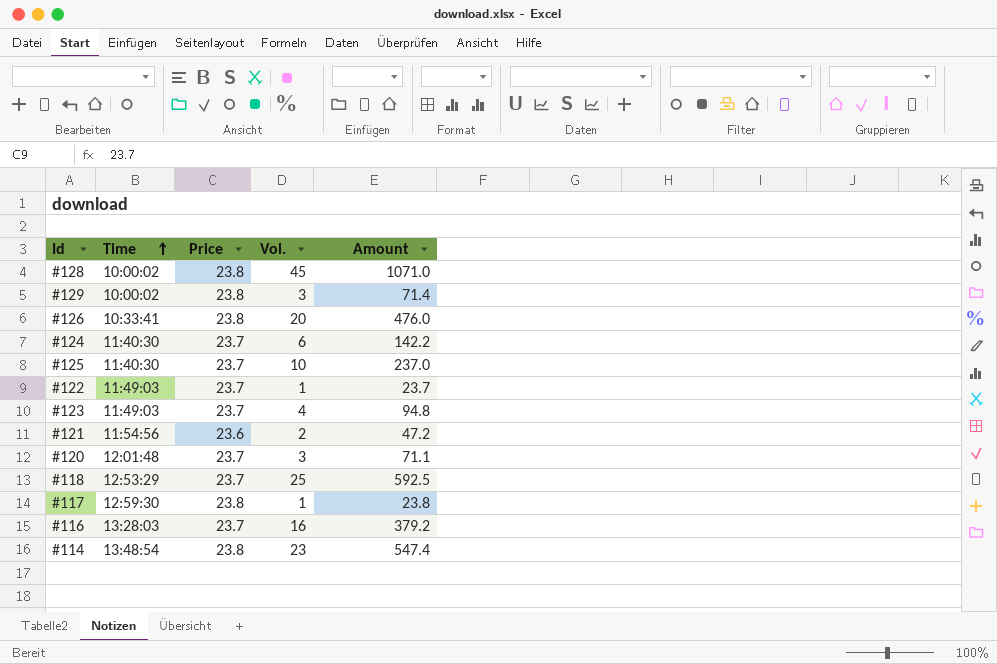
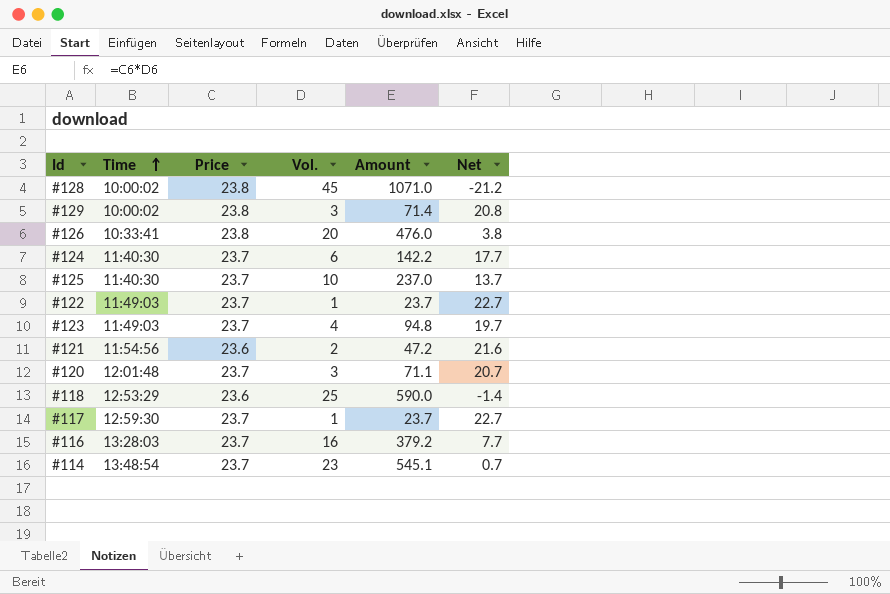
column Net | formula: none -> [Price] - [Vol.]
#118 | Price: 23.7 -> 23.6
#118 | Amount: 592.5 -> 590.0
#117 | Price: 23.8 -> 23.7
#117 | Amount: 23.8 -> 23.7
#114 | Price: 23.8 -> 23.7
#114 | Amount: 547.4 -> 545.1

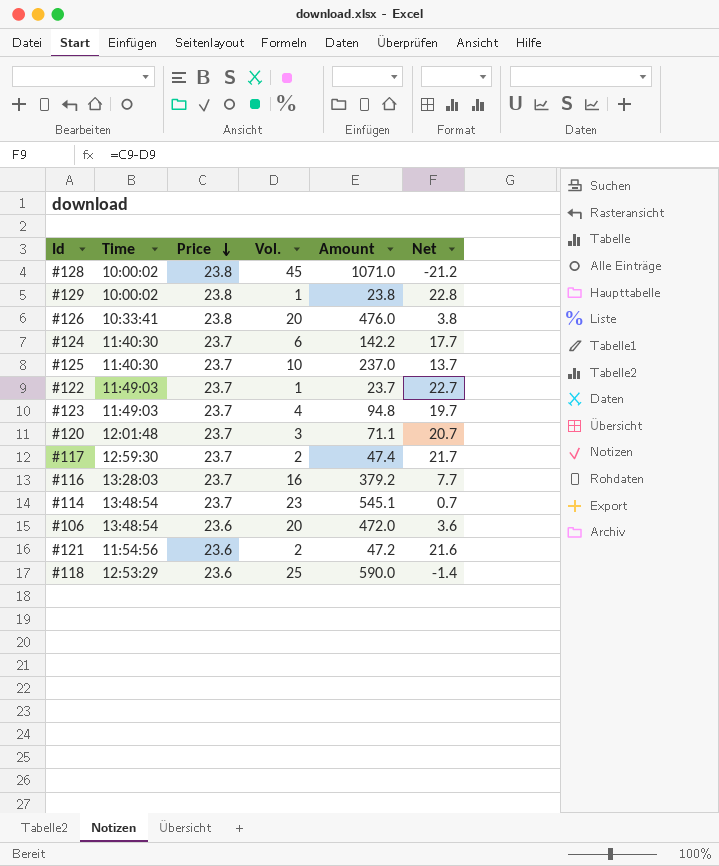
row order: Time ascending -> Price descending
#129 | Vol.: 3 -> 1
#129 | Amount: 71.4 -> 23.8
#129 | Net: 20.8 -> 22.8
#117 | Vol.: 1 -> 2
#117 | Amount: 23.7 -> 47.4
#117 | Net: 22.7 -> 21.7
row #106: none -> 13:48:54 | 23.6 | 20 | 472.0 | 3.6

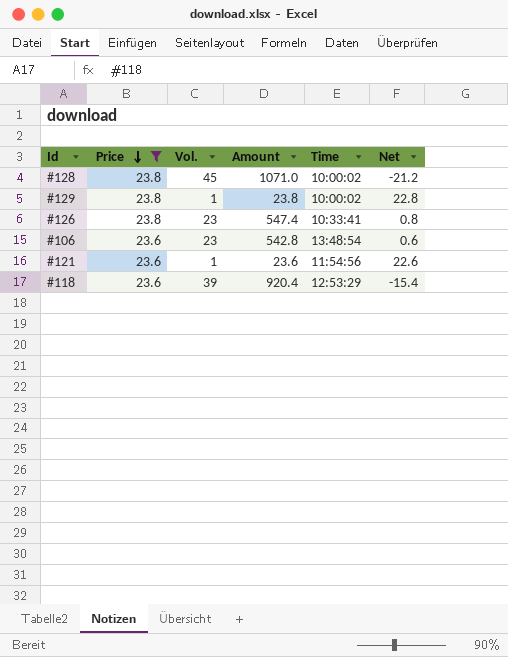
filter: none -> Price != 23.7
column Time | position: 2 -> 5
#126 | Vol.: 20 -> 23
#126 | Amount: 476.0 -> 547.4
#126 | Net: 3.8 -> 0.8
#106 | Vol.: 20 -> 23
#106 | Amount: 472.0 -> 542.8
#106 | Net: 3.6 -> 0.6
#121 | Vol.: 2 -> 1
#121 | Amount: 47.2 -> 23.6
#121 | Net: 21.6 -> 22.6
#118 | Vol.: 25 -> 39
#118 | Amount: 590.0 -> 920.4
#118 | Net: -1.4 -> -15.4

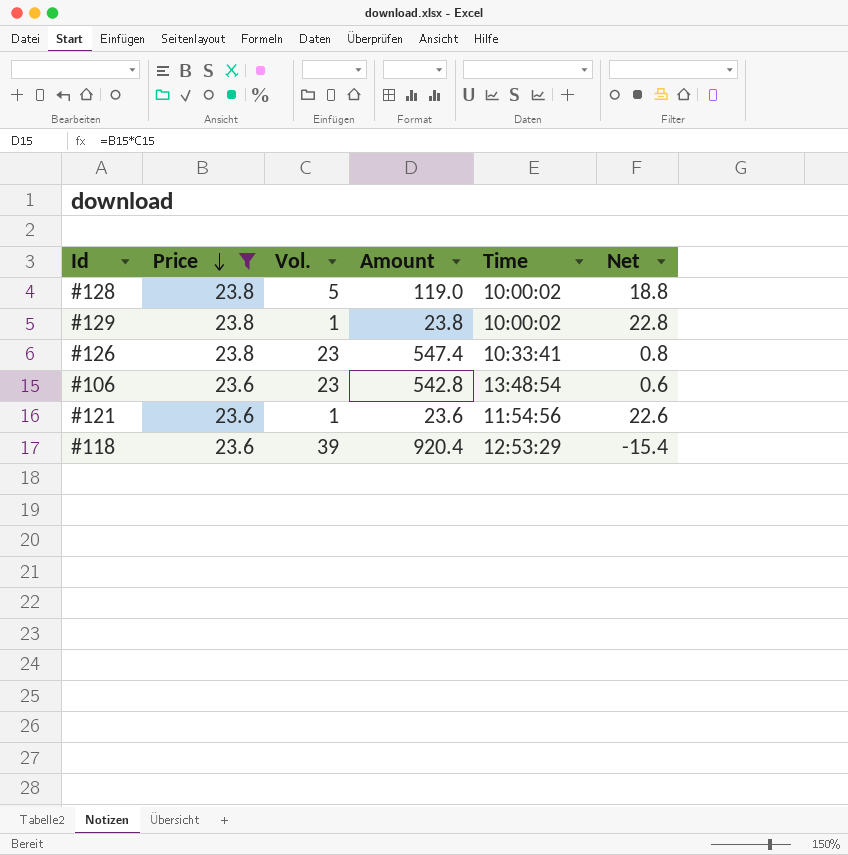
#128 | Vol.: 45 -> 5
#128 | Amount: 1071.0 -> 119.0
#128 | Net: -21.2 -> 18.8

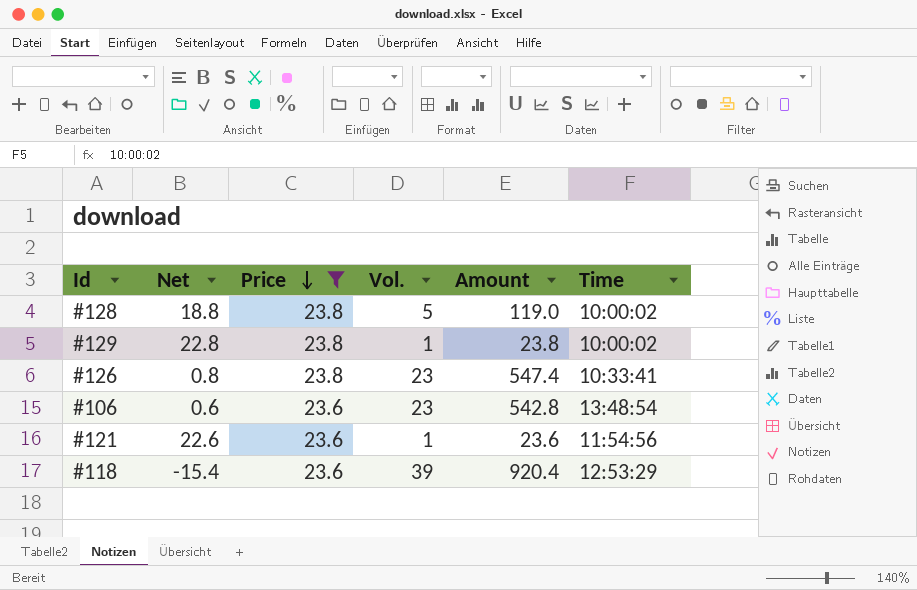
column Net | position: 6 -> 2

